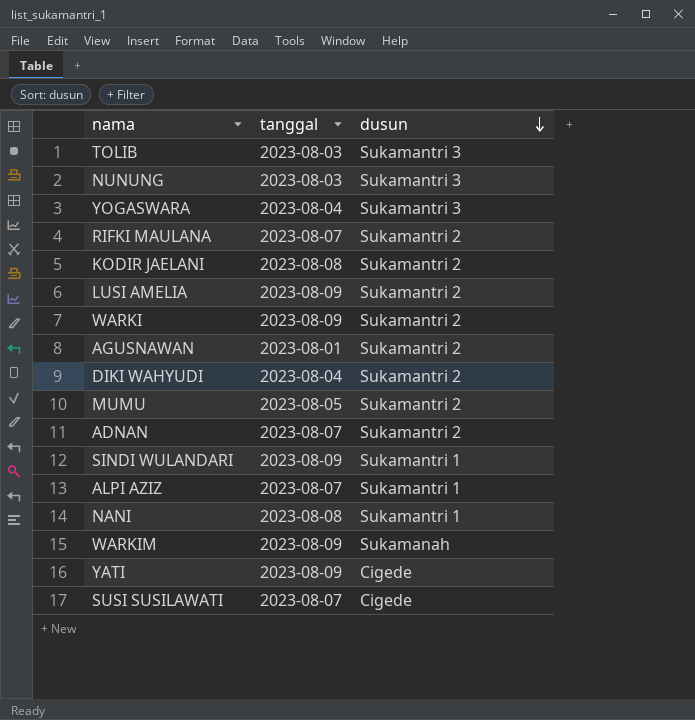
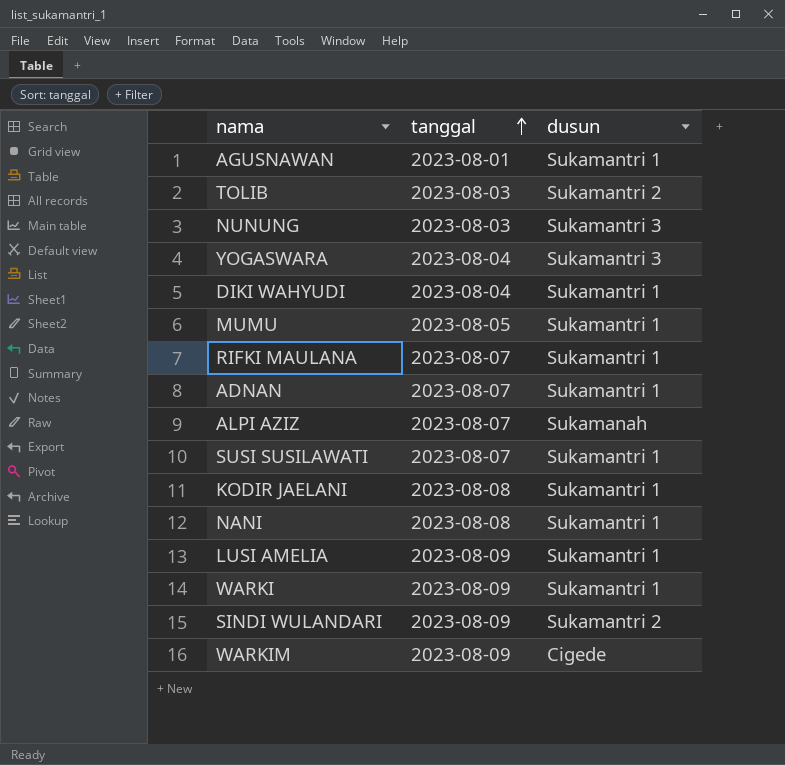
row order: dusun descending -> tanggal ascending
row YATI: 2023-08-09 | Cigede -> none
AGUSNAWAN | dusun: Sukamantri 2 -> Sukamantri 1
TOLIB | dusun: Sukamantri 3 -> Sukamantri 2
DIKI WAHYUDI | dusun: Sukamantri 2 -> Sukamantri 1
MUMU | dusun: Sukamantri 2 -> Sukamantri 1
RIFKI MAULANA | dusun: Sukamantri 2 -> Sukamantri 1
ADNAN | dusun: Sukamantri 2 -> Sukamantri 1
ALPI AZIZ | dusun: Sukamantri 1 -> Sukamanah
SUSI SUSILAWATI | dusun: Cigede -> Sukamantri 1
KODIR JAELANI | dusun: Sukamantri 2 -> Sukamantri 1
LUSI AMELIA | dusun: Sukamantri 2 -> Sukamantri 1
WARKI | dusun: Sukamantri 2 -> Sukamantri 1
SINDI WULANDARI | dusun: Sukamantri 1 -> Sukamantri 2
WARKIM | dusun: Sukamanah -> Cigede

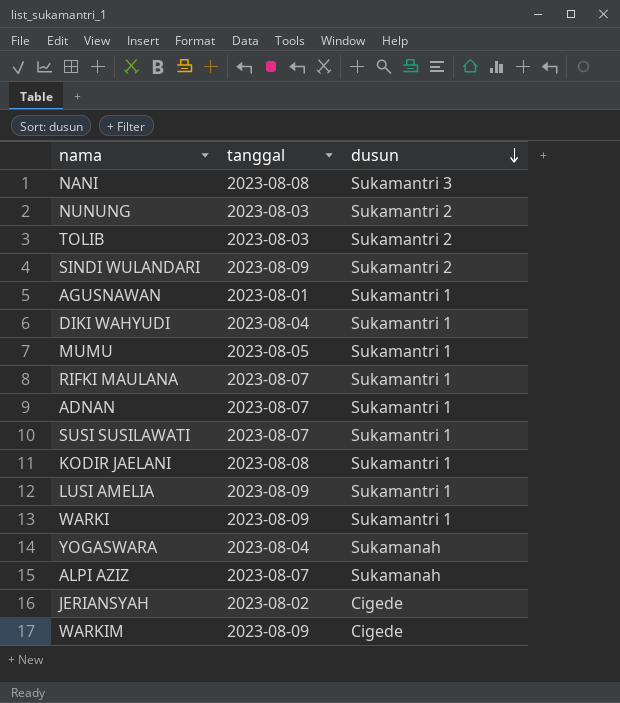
row order: tanggal ascending -> dusun descending
NANI | dusun: Sukamantri 1 -> Sukamantri 3
NUNUNG | dusun: Sukamantri 3 -> Sukamantri 2
YOGASWARA | dusun: Sukamantri 3 -> Sukamanah
row JERIANSYAH: none -> 2023-08-02 | Cigede

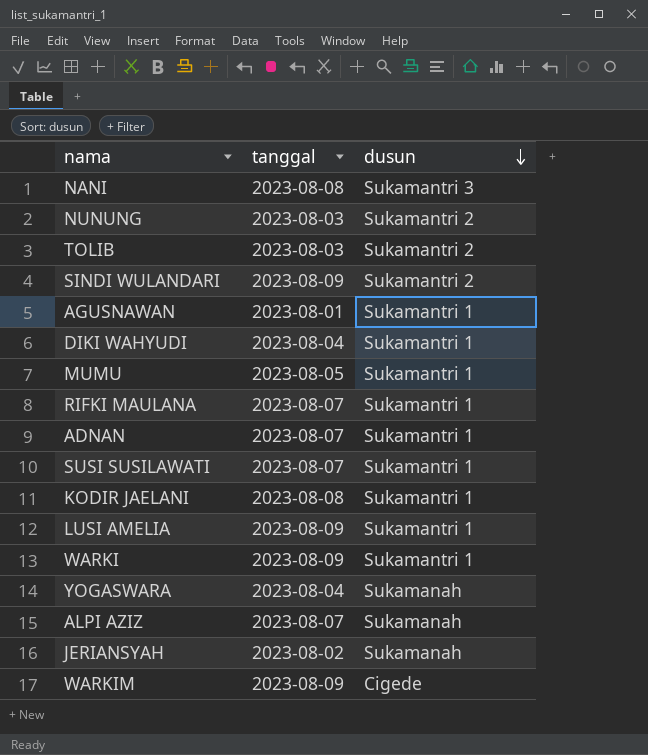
JERIANSYAH | dusun: Cigede -> Sukamanah

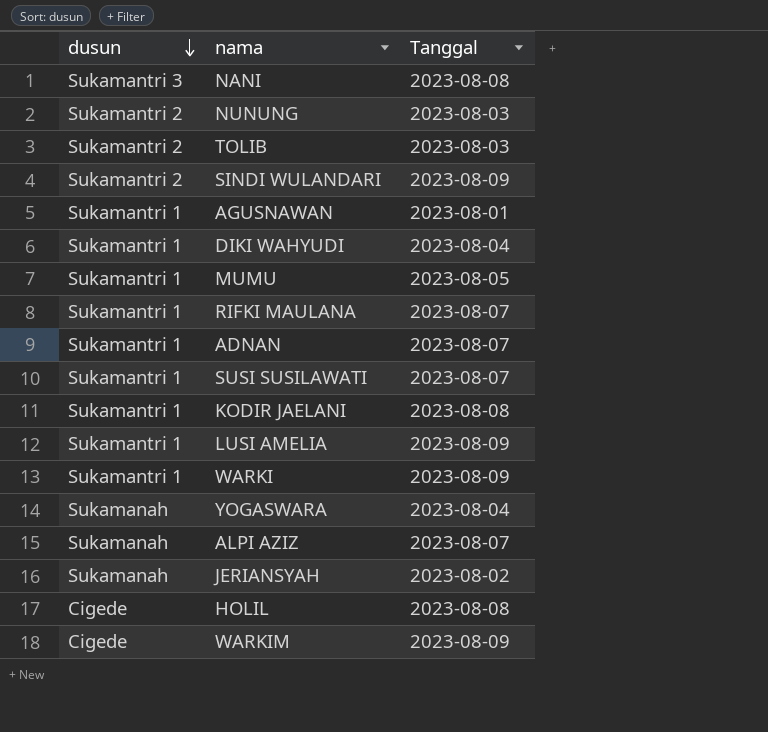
column dusun | position: 3 -> 1
column name: tanggal -> Tanggal
row HOLIL: none -> Cigede | 2023-08-08

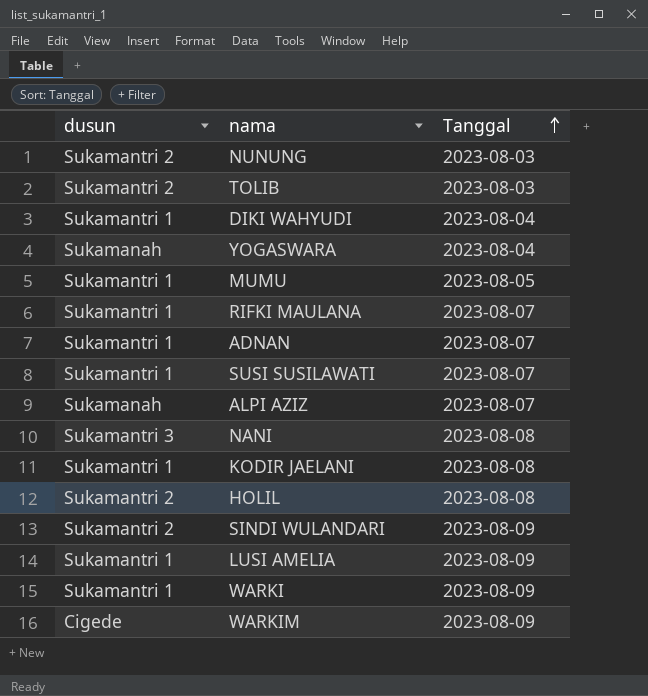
row order: dusun descending -> Tanggal ascending
row AGUSNAWAN: Sukamantri 1 | 2023-08-01 -> none
row JERIANSYAH: Sukamanah | 2023-08-02 -> none
HOLIL | dusun: Cigede -> Sukamantri 2

